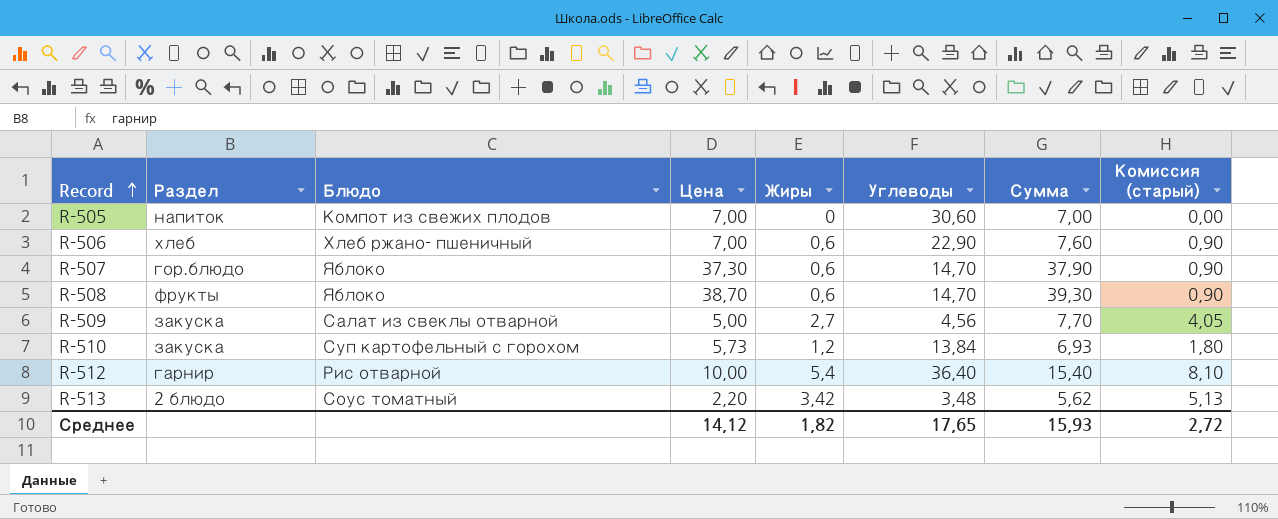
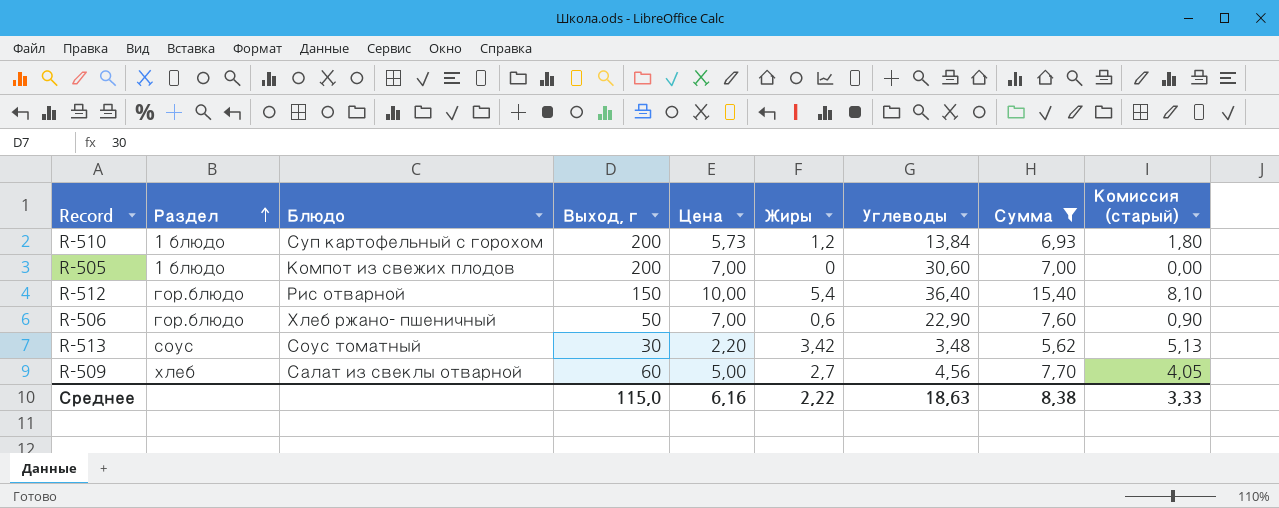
filter: none -> Сумма <= 15,40
row order: Record ascending -> Раздел ascending
column Выход, г | position: none -> 4
R-510 | Раздел: закуска -> 1 блюдо
R-505 | Раздел: напиток -> 1 блюдо
R-512 | Раздел: гарнир -> гор.блюдо
R-506 | Раздел: хлеб -> гор.блюдо
R-513 | Раздел: 2 блюдо -> соус
R-509 | Раздел: закуска -> хлеб
Среднее | Цена: 14,12 -> 6,16
Среднее | Жиры: 1,82 -> 2,22
Среднее | Углеводы: 17,65 -> 18,63
Среднее | Сумма: 15,93 -> 8,38
Среднее | Комиссия (старый): 2,72 -> 3,33

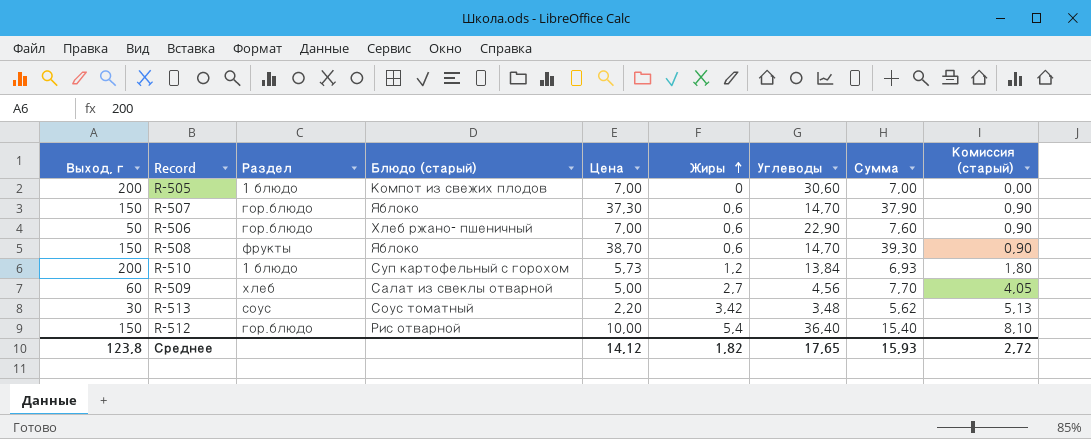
filter: Сумма <= 15,40 -> none
row order: Раздел ascending -> Жиры ascending
column Выход, г | position: 4 -> 1
column name: Блюдо -> Блюдо (старый)
Среднее | Выход, г: 115,0 -> 123,8
Среднее | Цена: 6,16 -> 14,12
Среднее | Жиры: 2,22 -> 1,82
Среднее | Углеводы: 18,63 -> 17,65
Среднее | Сумма: 8,38 -> 15,93
Среднее | Комиссия (старый): 3,33 -> 2,72

